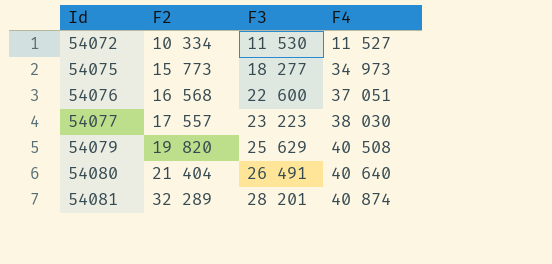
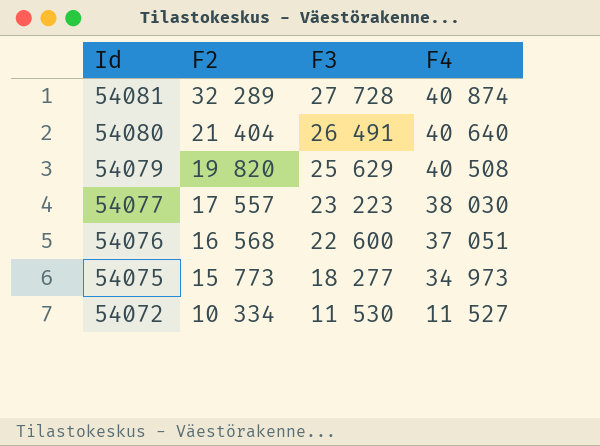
row order: Id ascending -> Id descending
54081 | F3: 28 201 -> 27 728

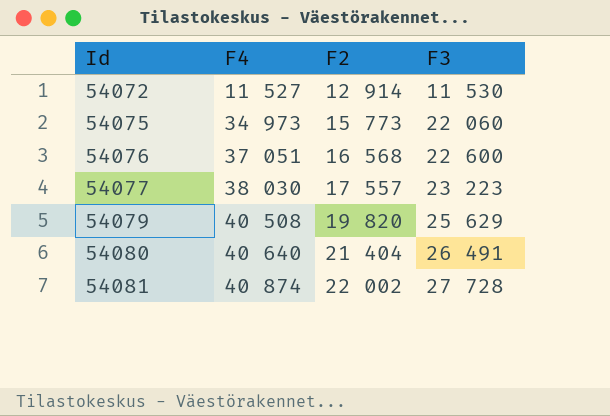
row order: Id descending -> Id ascending
column F4 | position: 4 -> 2
54072 | F2: 10 334 -> 12 914
54075 | F3: 18 277 -> 22 060
54081 | F2: 32 289 -> 22 002

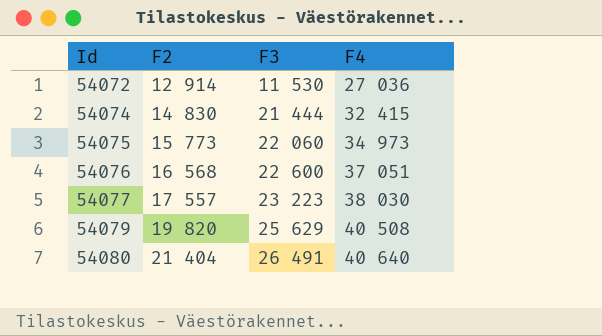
column F4 | position: 2 -> 4
row 54081: 40 874 | 22 002 | 27 728 -> none
54072 | F4: 11 527 -> 27 036
row 54074: none -> 14 830 | 21 444 | 32 415

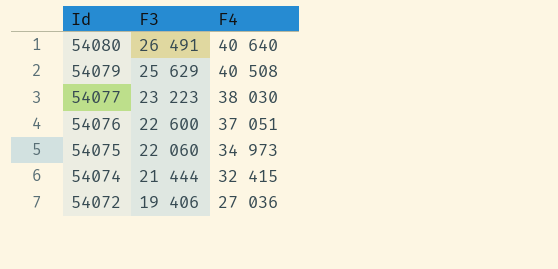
row order: Id ascending -> Id descending
column F2 | position: 2 -> none
54072 | F3: 11 530 -> 19 406

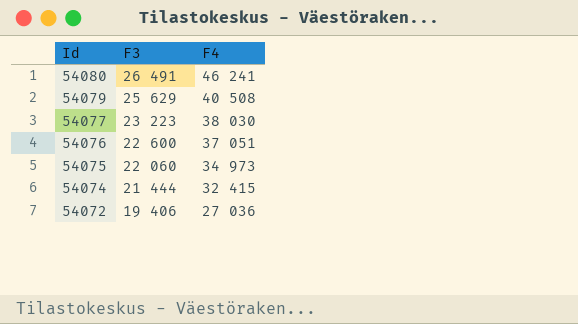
54080 | F4: 40 640 -> 46 241

